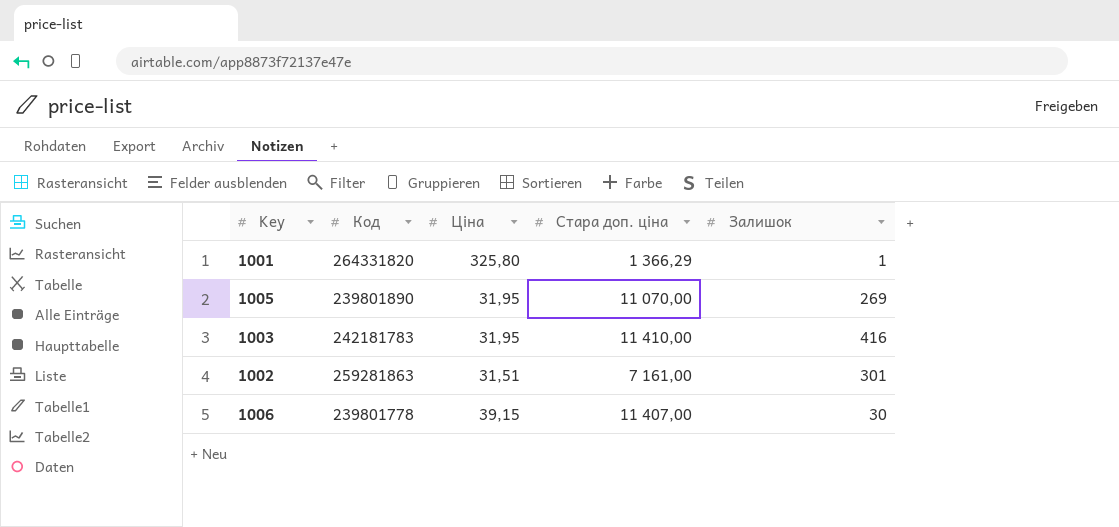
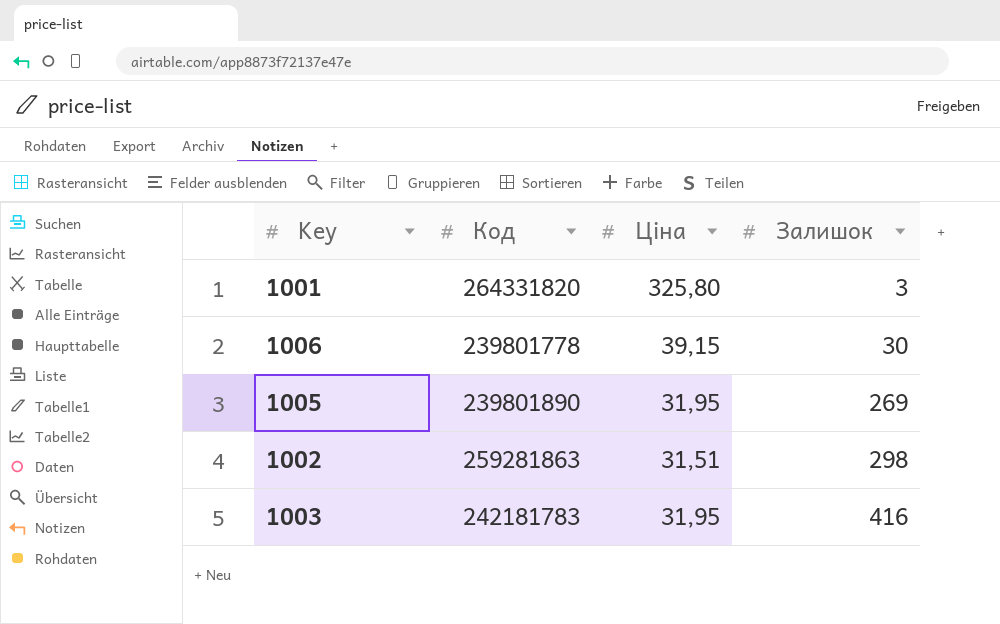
row order: none -> Залишок ascending
column Стара доп. ціна | position: 4 -> none
1001 | Залишок: 1 -> 3
1002 | Залишок: 301 -> 298

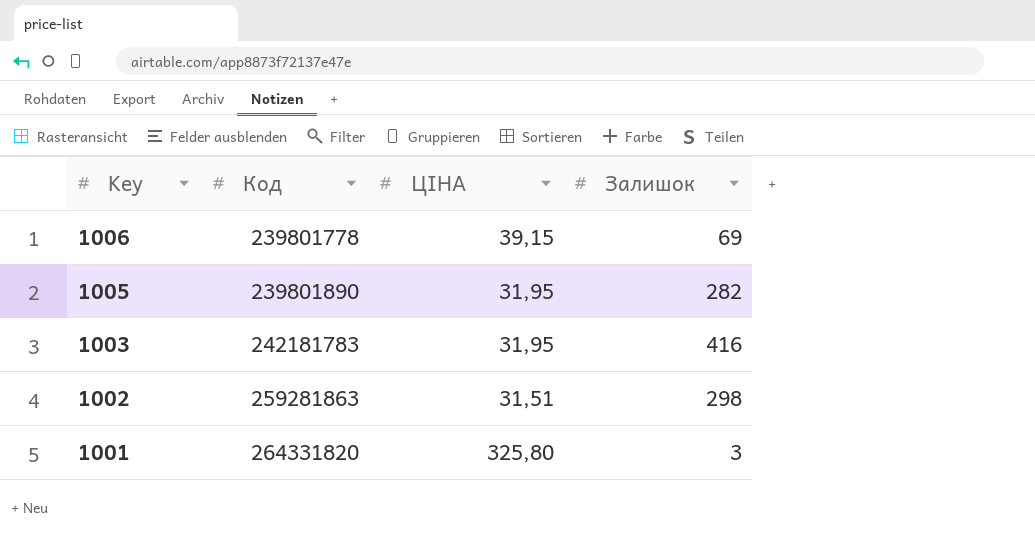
row order: Залишок ascending -> Key descending
column name: Ціна -> ЦІНА
1006 | Залишок: 30 -> 69
1005 | Залишок: 269 -> 282

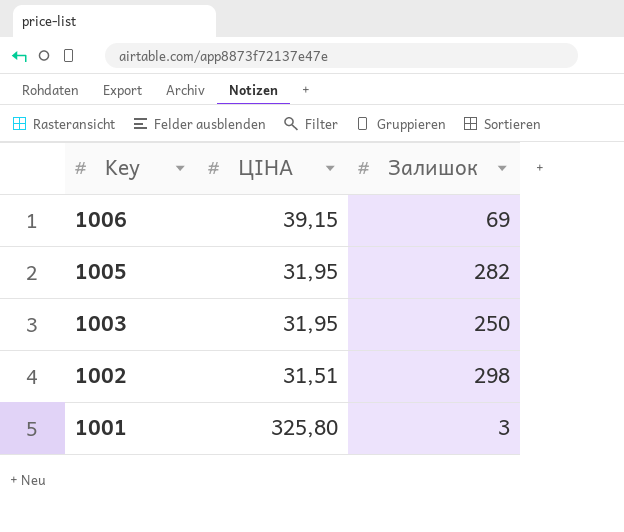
column Код | position: 2 -> none
1003 | Залишок: 416 -> 250

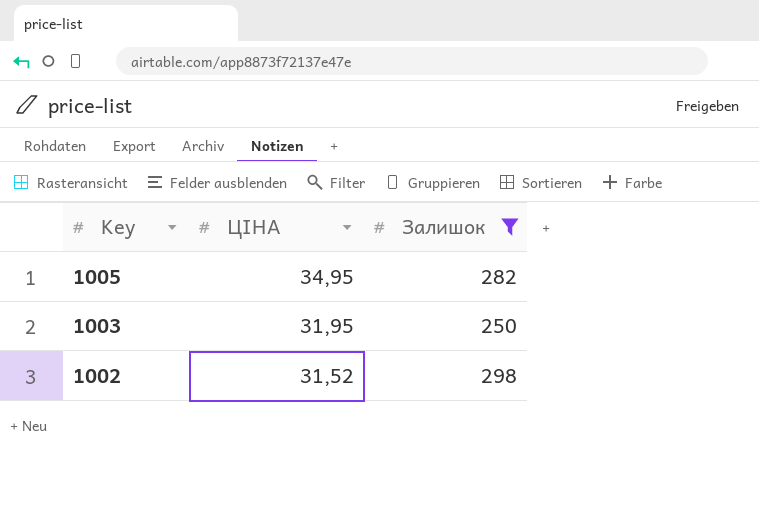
filter: none -> Залишок >= 250
1005 | ЦІНА: 31,95 -> 34,95
1002 | ЦІНА: 31,51 -> 31,52

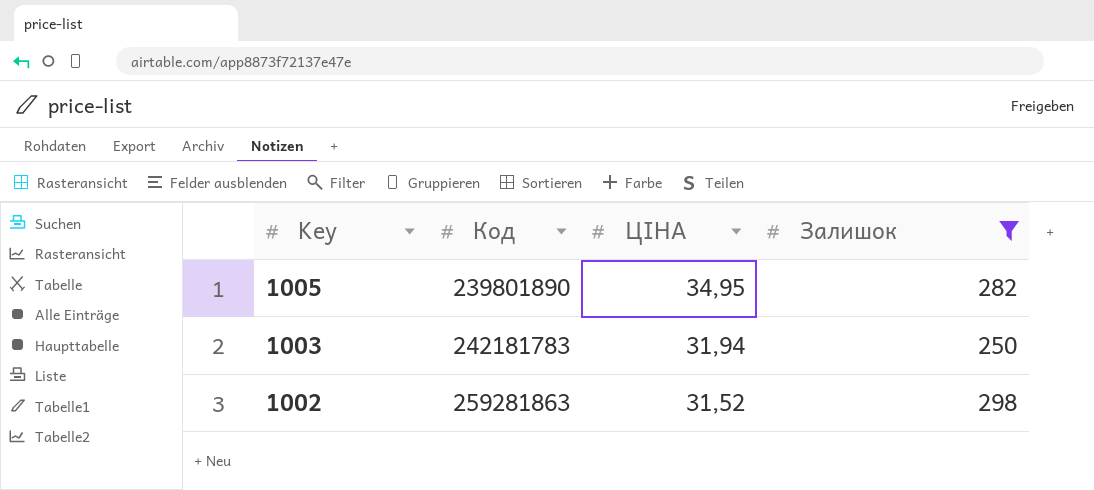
column Код | position: none -> 2
1003 | ЦІНА: 31,95 -> 31,94

